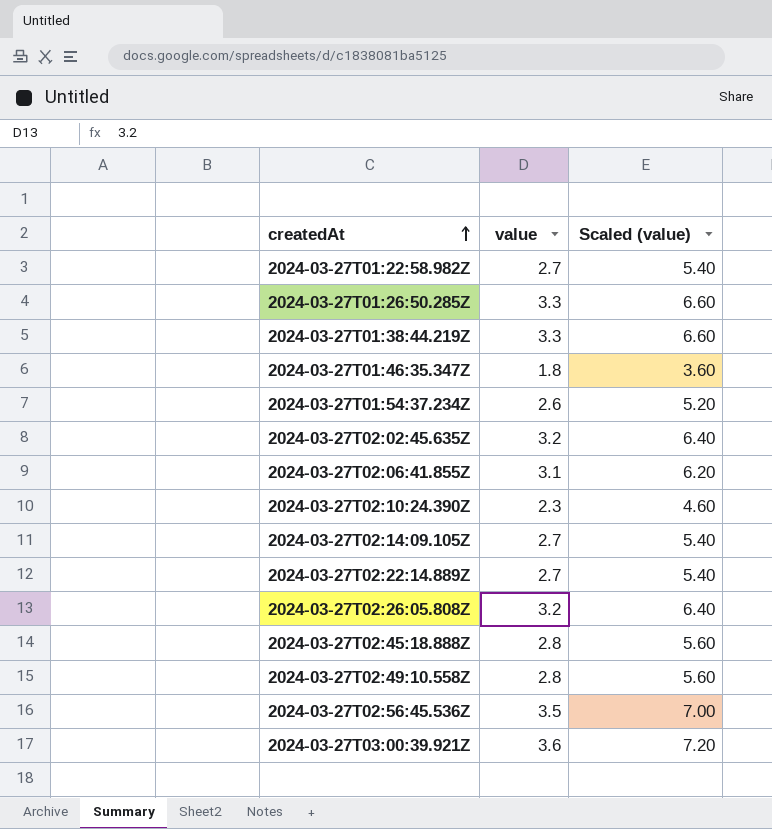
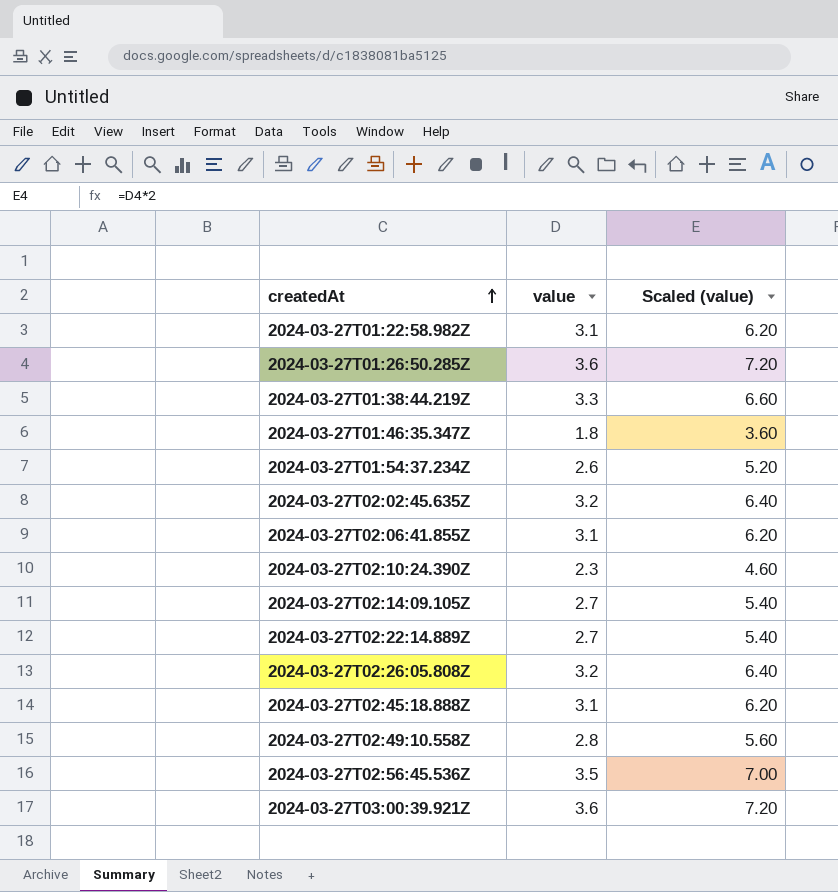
2024-03-27T01:22:58.982Z | value: 2.7 -> 3.1
2024-03-27T01:22:58.982Z | Scaled (value): 5.40 -> 6.20
2024-03-27T01:26:50.285Z | value: 3.3 -> 3.6
2024-03-27T01:26:50.285Z | Scaled (value): 6.60 -> 7.20
2024-03-27T02:45:18.888Z | value: 2.8 -> 3.1
2024-03-27T02:45:18.888Z | Scaled (value): 5.60 -> 6.20

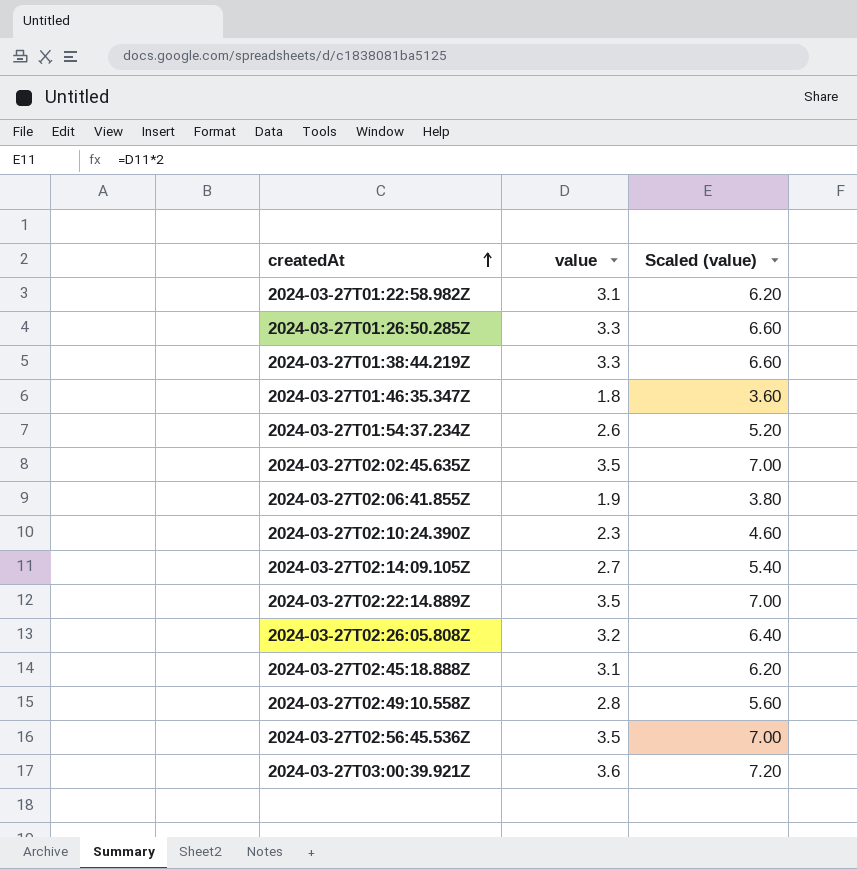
2024-03-27T01:26:50.285Z | value: 3.6 -> 3.3
2024-03-27T01:26:50.285Z | Scaled (value): 7.20 -> 6.60
2024-03-27T02:02:45.635Z | value: 3.2 -> 3.5
2024-03-27T02:02:45.635Z | Scaled (value): 6.40 -> 7.00
2024-03-27T02:06:41.855Z | value: 3.1 -> 1.9
2024-03-27T02:06:41.855Z | Scaled (value): 6.20 -> 3.80
2024-03-27T02:22:14.889Z | value: 2.7 -> 3.5
2024-03-27T02:22:14.889Z | Scaled (value): 5.40 -> 7.00

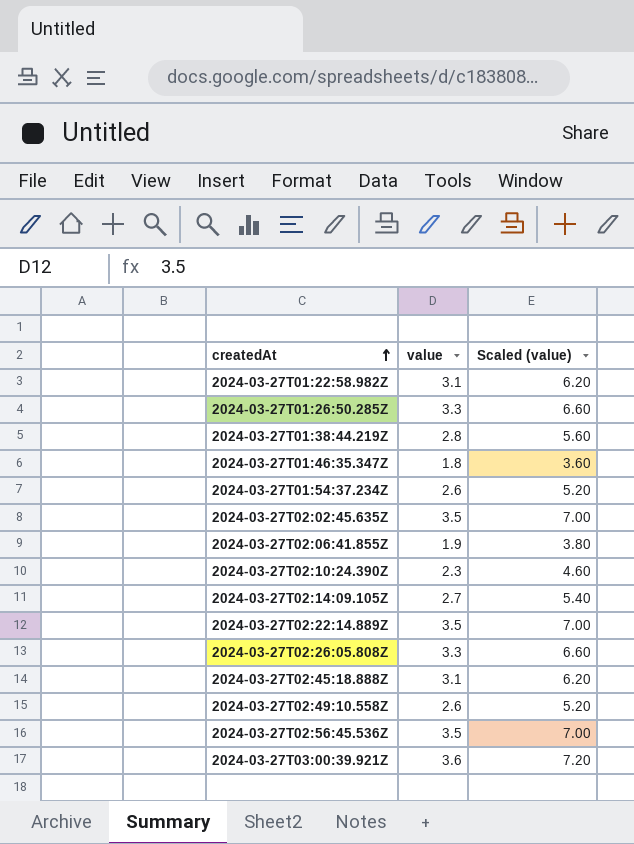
2024-03-27T01:38:44.219Z | value: 3.3 -> 2.8
2024-03-27T01:38:44.219Z | Scaled (value): 6.60 -> 5.60
2024-03-27T02:26:05.808Z | value: 3.2 -> 3.3
2024-03-27T02:26:05.808Z | Scaled (value): 6.40 -> 6.60
2024-03-27T02:49:10.558Z | value: 2.8 -> 2.6
2024-03-27T02:49:10.558Z | Scaled (value): 5.60 -> 5.20

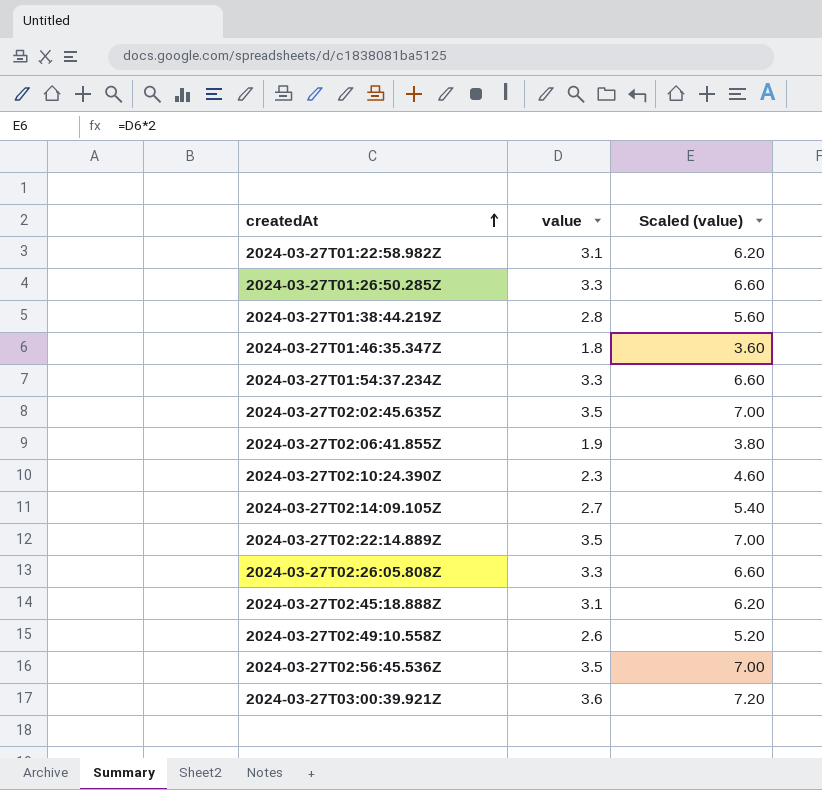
2024-03-27T01:54:37.234Z | value: 2.6 -> 3.3
2024-03-27T01:54:37.234Z | Scaled (value): 5.20 -> 6.60

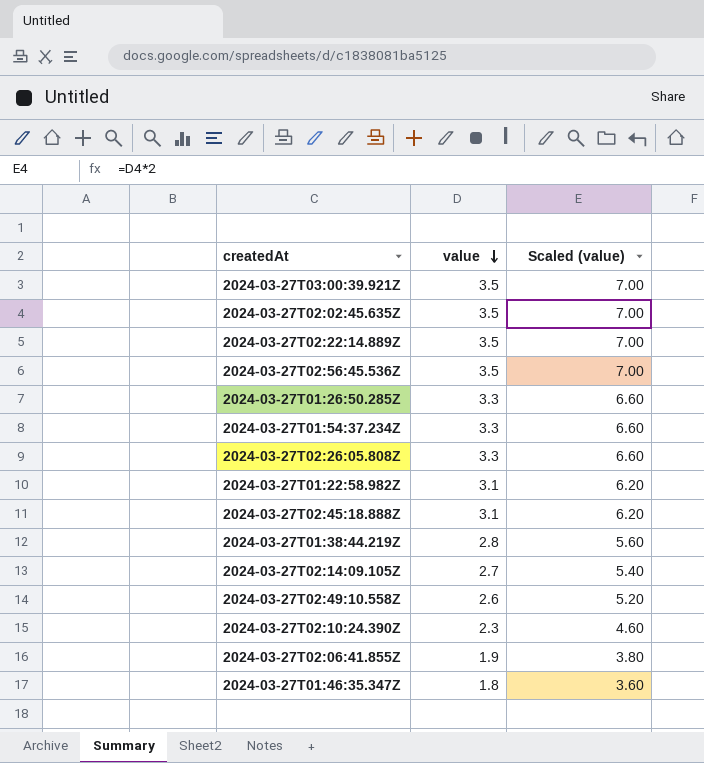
row order: createdAt ascending -> value descending
2024-03-27T03:00:39.921Z | value: 3.6 -> 3.5
2024-03-27T03:00:39.921Z | Scaled (value): 7.20 -> 7.00

